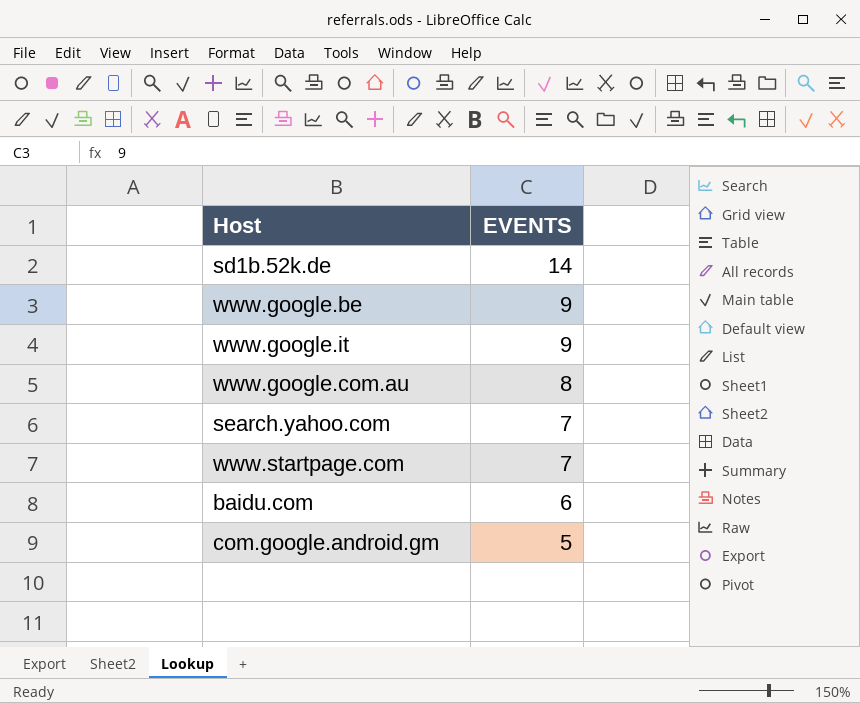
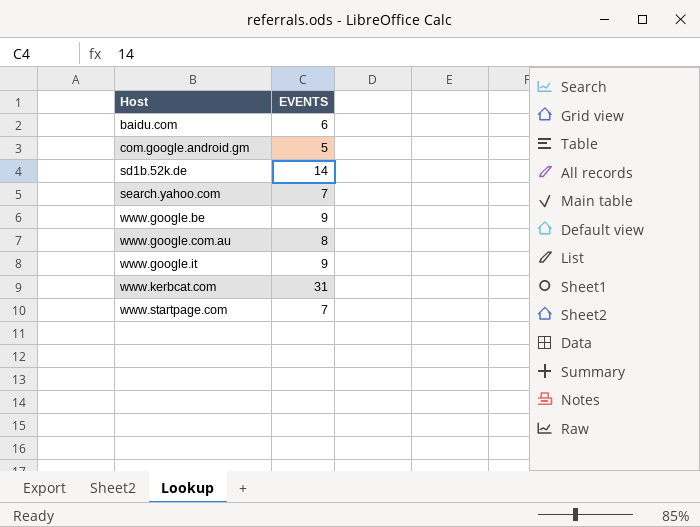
row order: EVENTS descending -> Host ascending
row www.kerbcat.com: none -> 31

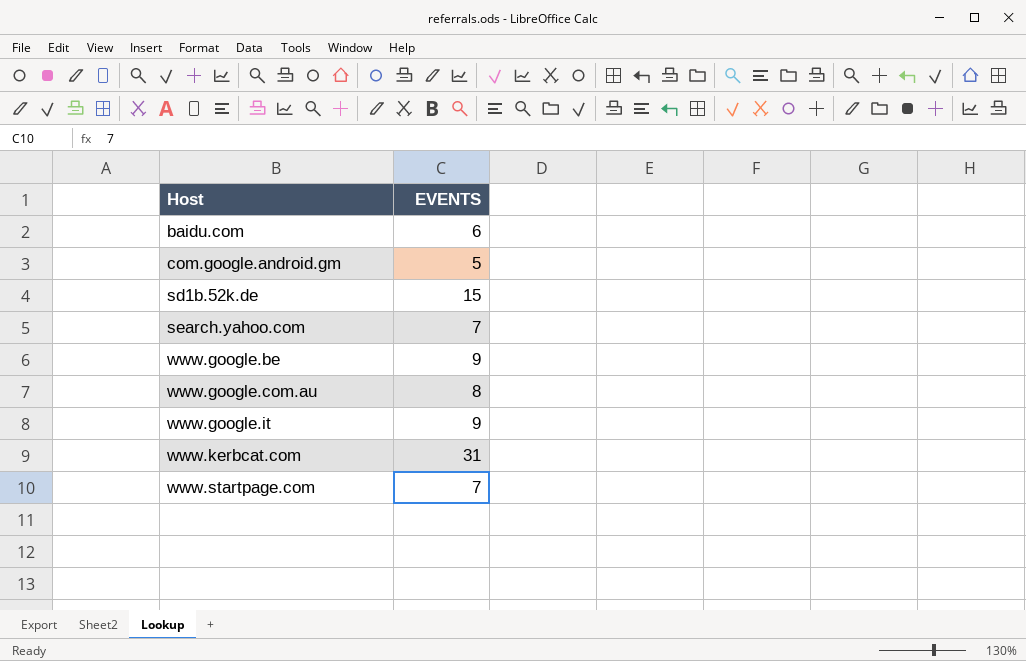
sd1b.52k.de | EVENTS: 14 -> 15

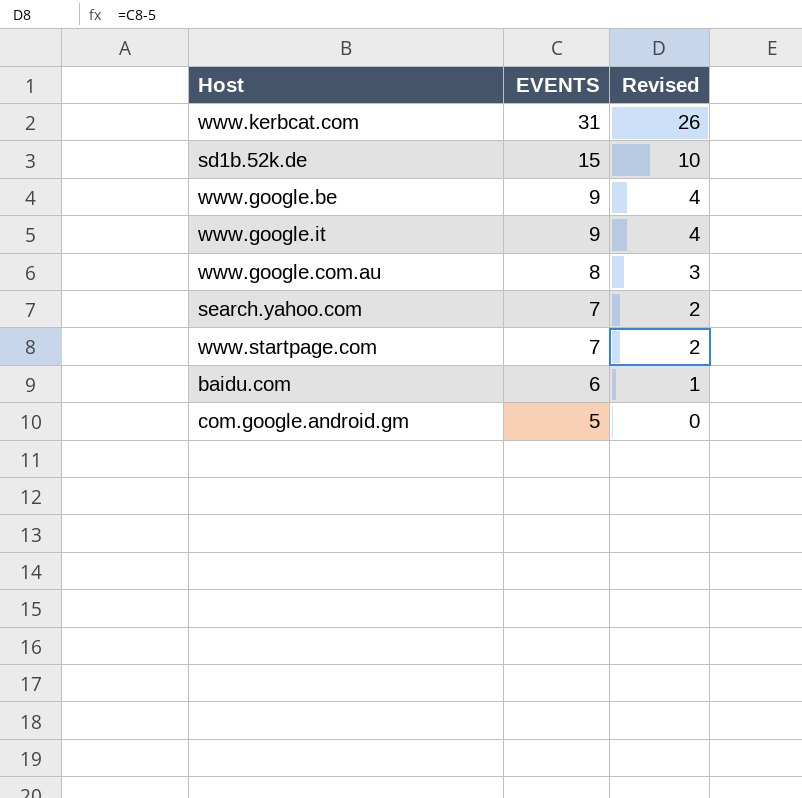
row order: Host ascending -> EVENTS descending
column Revised | formula: none -> [EVENTS] - 5

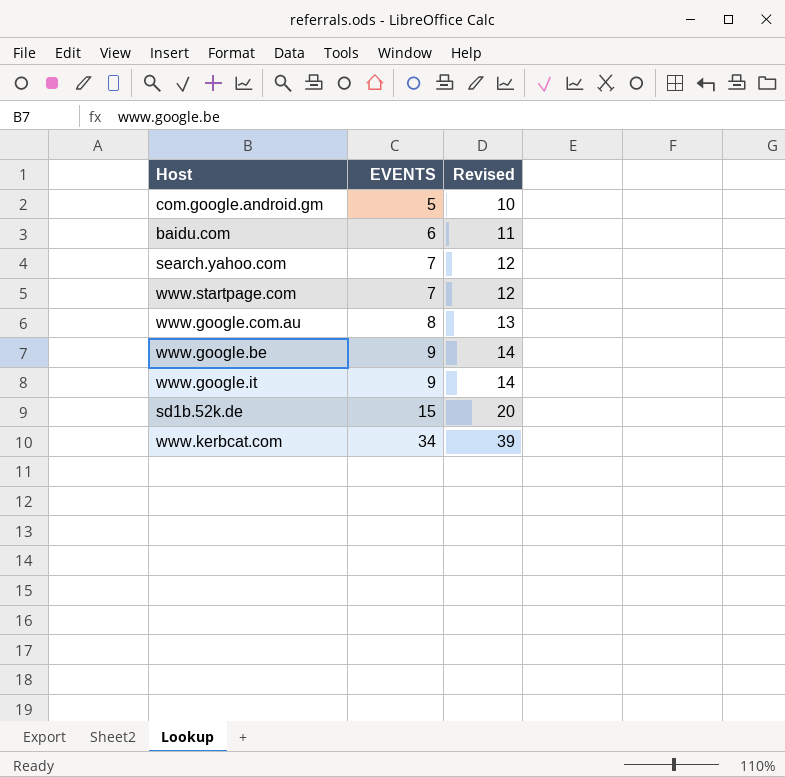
row order: EVENTS descending -> EVENTS ascending
column Revised | formula: [EVENTS] - 5 -> [EVENTS] + 5
www.kerbcat.com | EVENTS: 31 -> 34

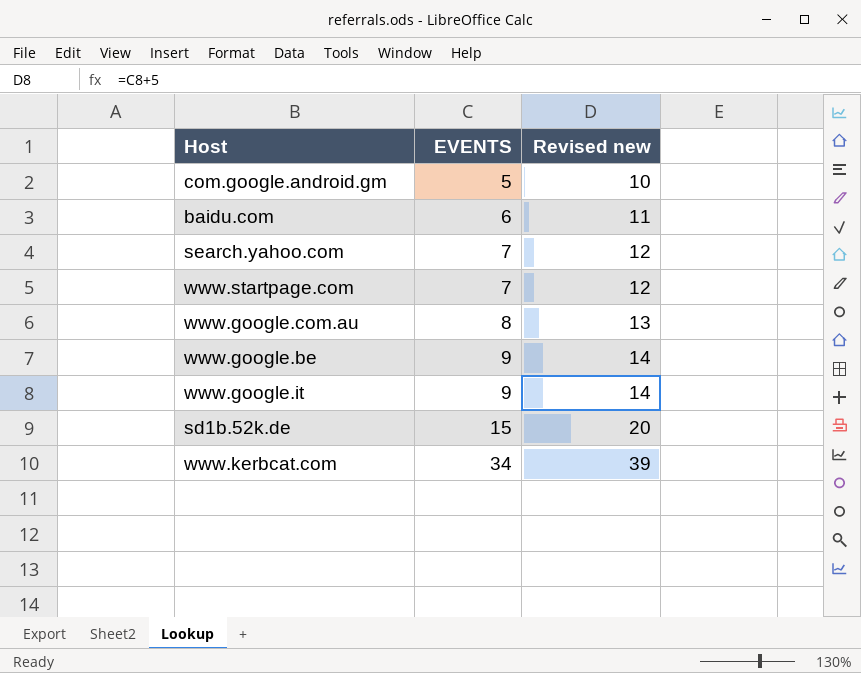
column name: Revised -> Revised new

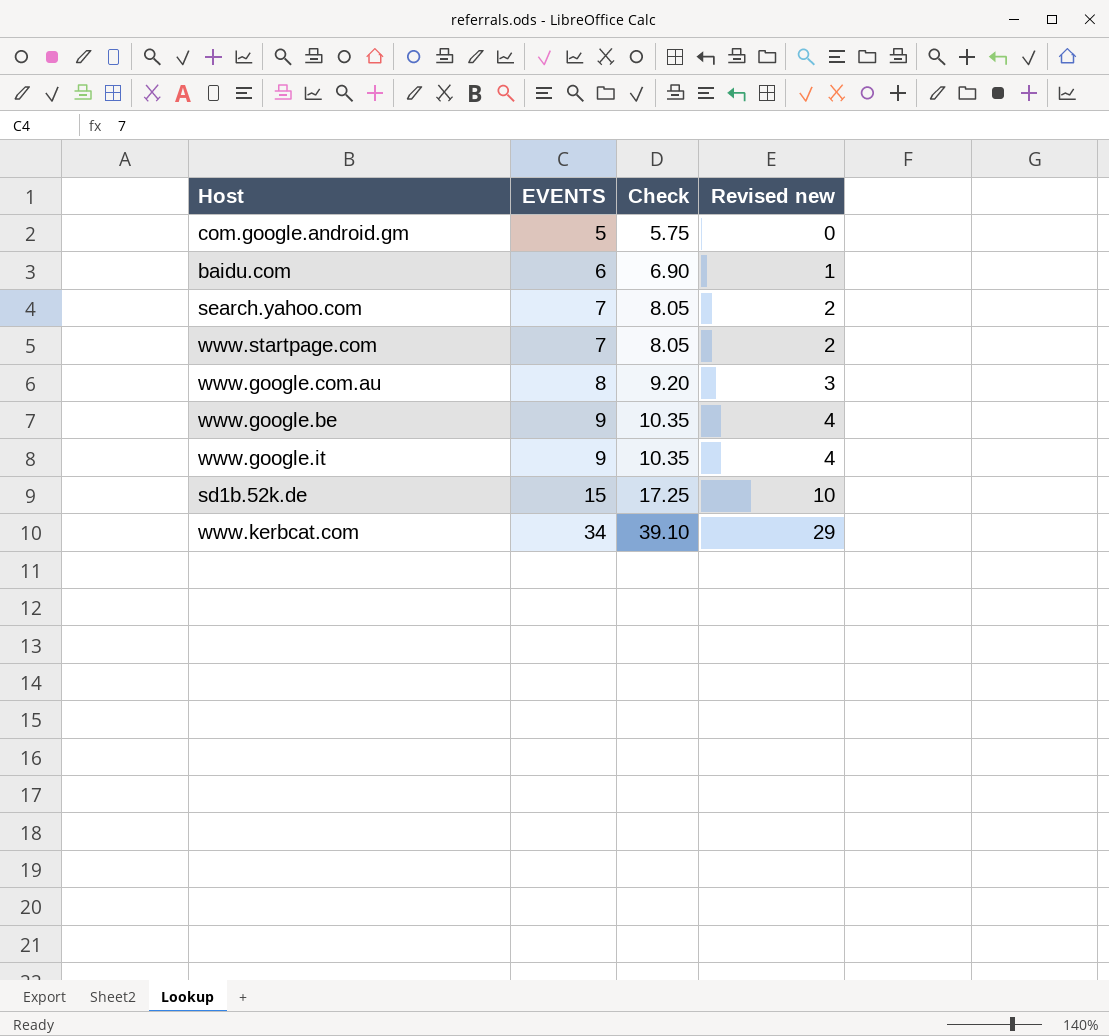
column Check | formula: none -> [EVENTS] * 1.15
column Revised new | formula: [EVENTS] + 5 -> [EVENTS] - 5

